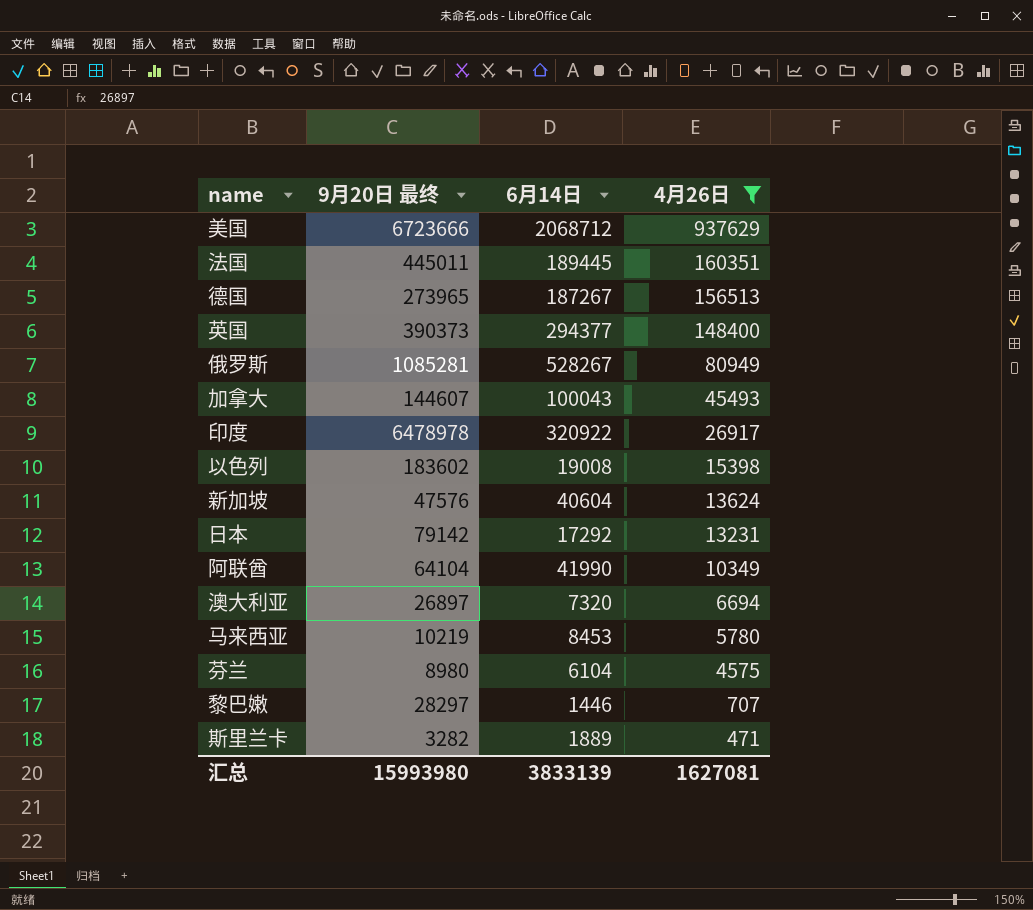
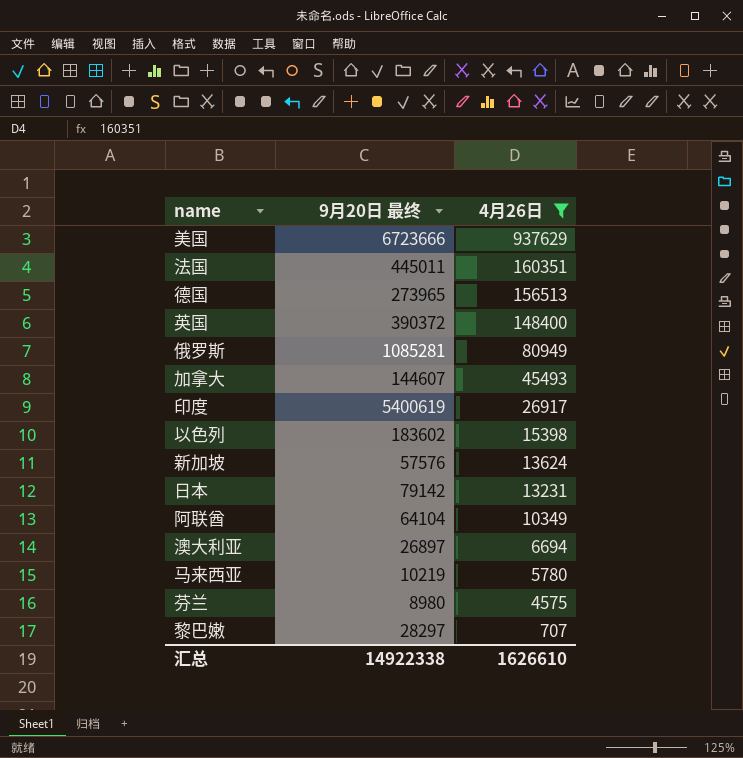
column 6月14日 | position: 3 -> none
row 斯里兰卡: 3282 | 1889 | 471 -> none
英国 | 9月20日 最终: 390373 -> 390372
印度 | 9月20日 最终: 6478978 -> 5400619
新加坡 | 9月20日 最终: 47576 -> 57576
汇总 | 9月20日 最终: 15993980 -> 14922338
汇总 | 4月26日: 1627081 -> 1626610

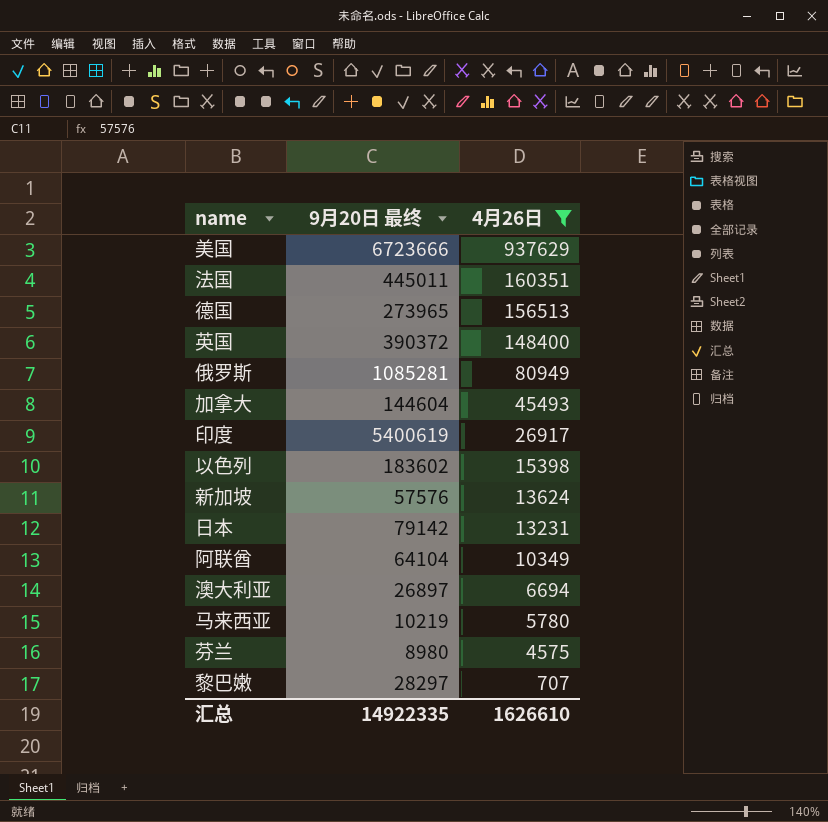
加拿大 | 9月20日 最终: 144607 -> 144604
汇总 | 9月20日 最终: 14922338 -> 14922335

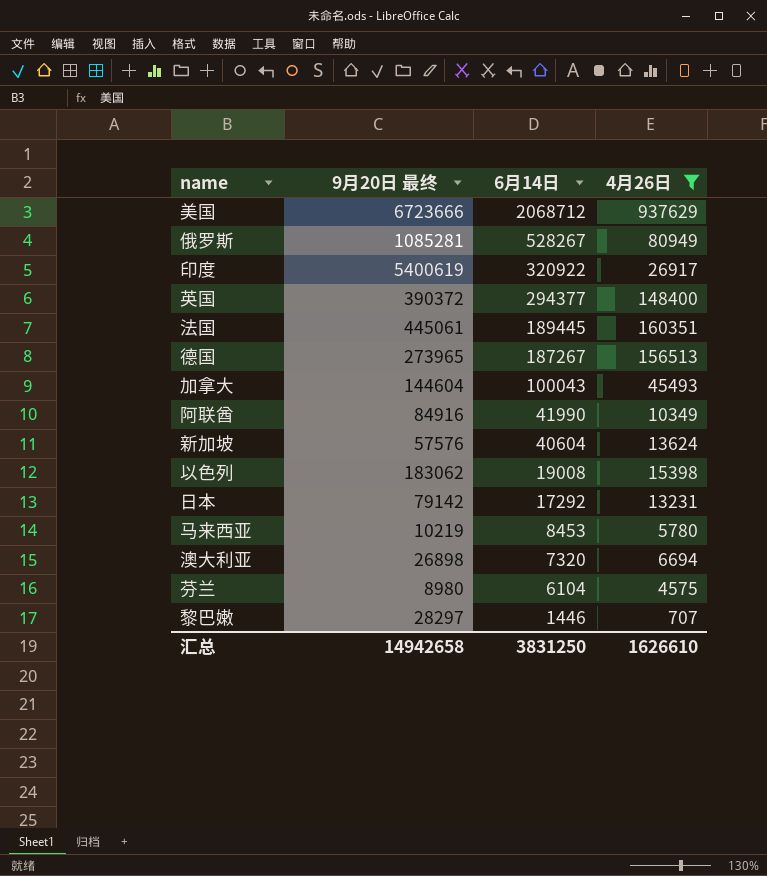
row order: 4月26日 descending -> 6月14日 descending
column 6月14日 | position: none -> 3
法国 | 9月20日 最终: 445011 -> 445061
阿联酋 | 9月20日 最终: 64104 -> 84916
以色列 | 9月20日 最终: 183602 -> 183062
澳大利亚 | 9月20日 最终: 26897 -> 26898
汇总 | 9月20日 最终: 14922335 -> 14942658

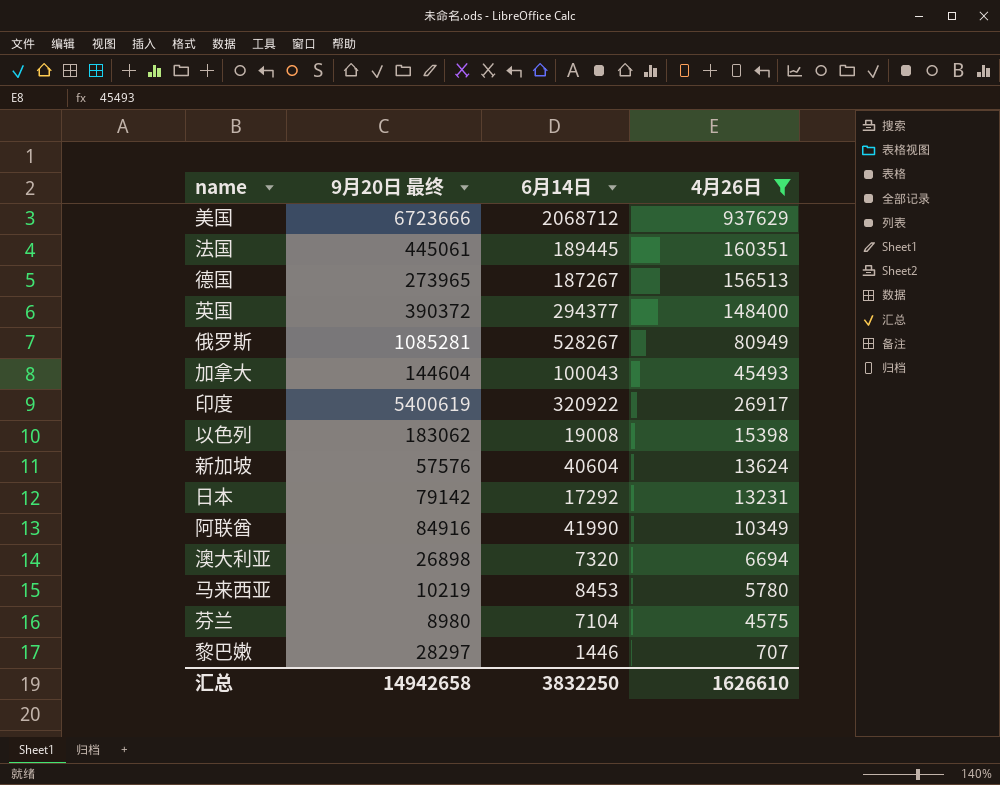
row order: 6月14日 descending -> 4月26日 descending
芬兰 | 6月14日: 6104 -> 7104
汇总 | 6月14日: 3831250 -> 3832250

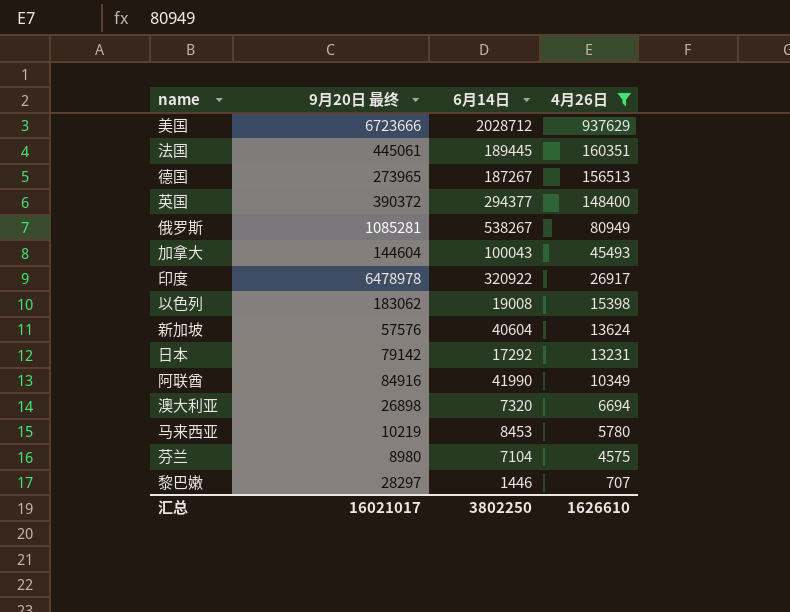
美国 | 6月14日: 2068712 -> 2028712
俄罗斯 | 6月14日: 528267 -> 538267
印度 | 9月20日 最终: 5400619 -> 6478978
汇总 | 9月20日 最终: 14942658 -> 16021017
汇总 | 6月14日: 3832250 -> 3802250

